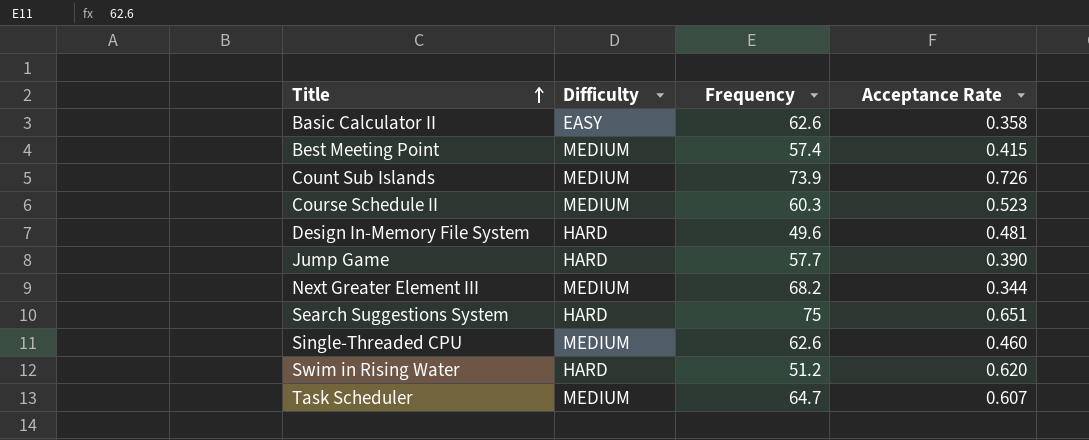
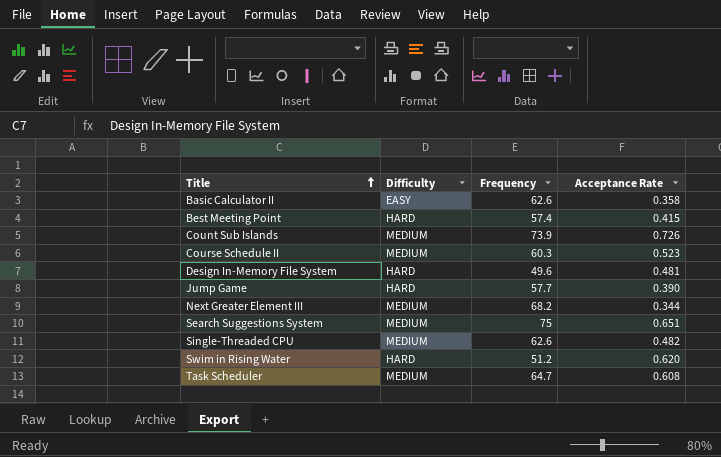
Best Meeting Point | Difficulty: MEDIUM -> HARD
Search Suggestions System | Difficulty: HARD -> MEDIUM
Single-Threaded CPU | Acceptance Rate: 0.460 -> 0.482
Task Scheduler | Acceptance Rate: 0.607 -> 0.608

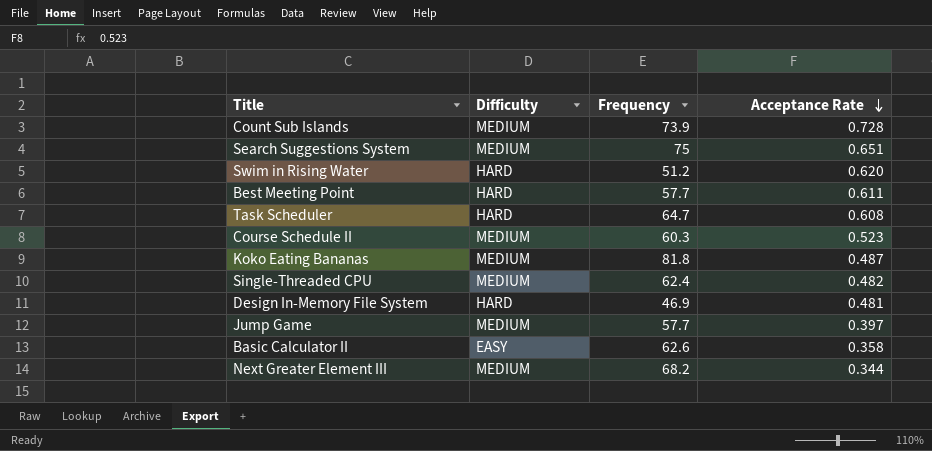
row order: Title ascending -> Acceptance Rate descending
Count Sub Islands | Acceptance Rate: 0.726 -> 0.728
Best Meeting Point | Frequency: 57.4 -> 57.7
Best Meeting Point | Acceptance Rate: 0.415 -> 0.611
Task Scheduler | Difficulty: MEDIUM -> HARD
row Koko Eating Bananas: none -> MEDIUM | 81.8 | 0.487
Single-Threaded CPU | Frequency: 62.6 -> 62.4
Design In-Memory File System | Frequency: 49.6 -> 46.9
Jump Game | Difficulty: HARD -> MEDIUM
Jump Game | Acceptance Rate: 0.390 -> 0.397

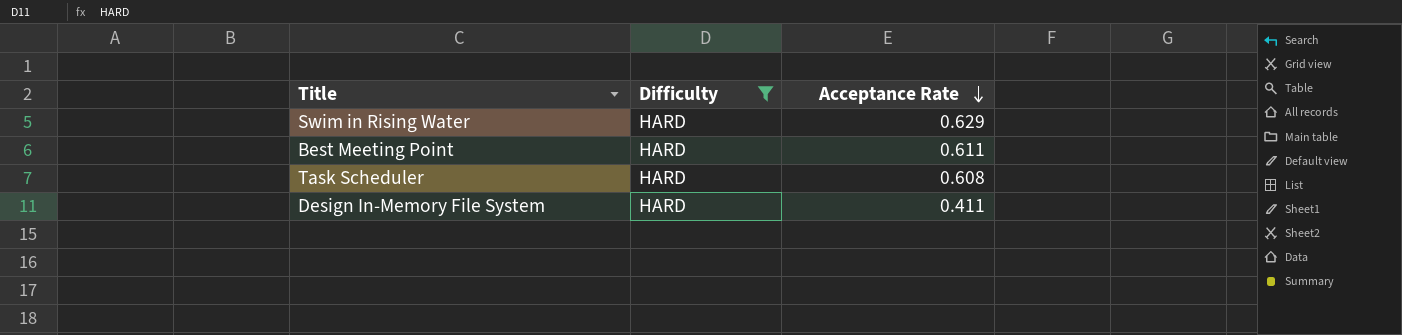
filter: none -> Difficulty = HARD
column Frequency | position: 3 -> none
Swim in Rising Water | Acceptance Rate: 0.620 -> 0.629
Design In-Memory File System | Acceptance Rate: 0.481 -> 0.411

